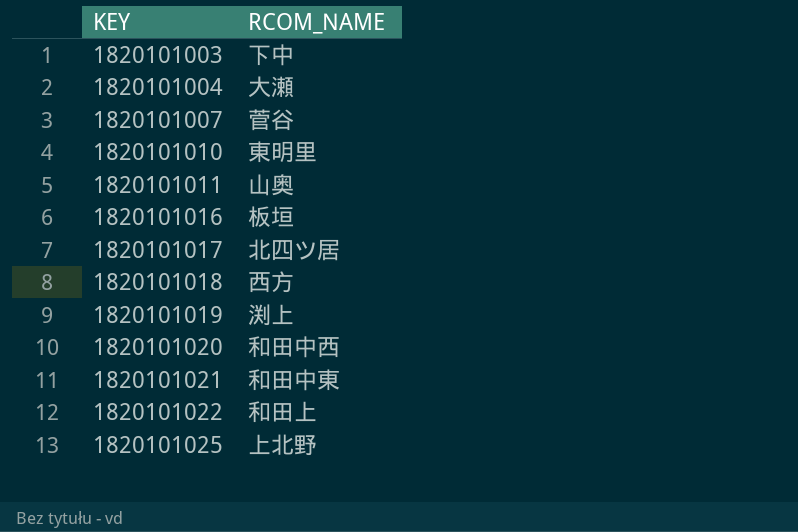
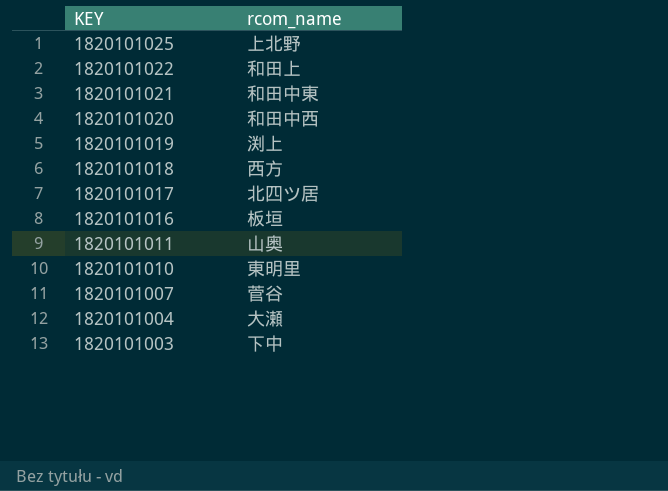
row order: KEY ascending -> KEY descending
column name: RCOM_NAME -> rcom_name

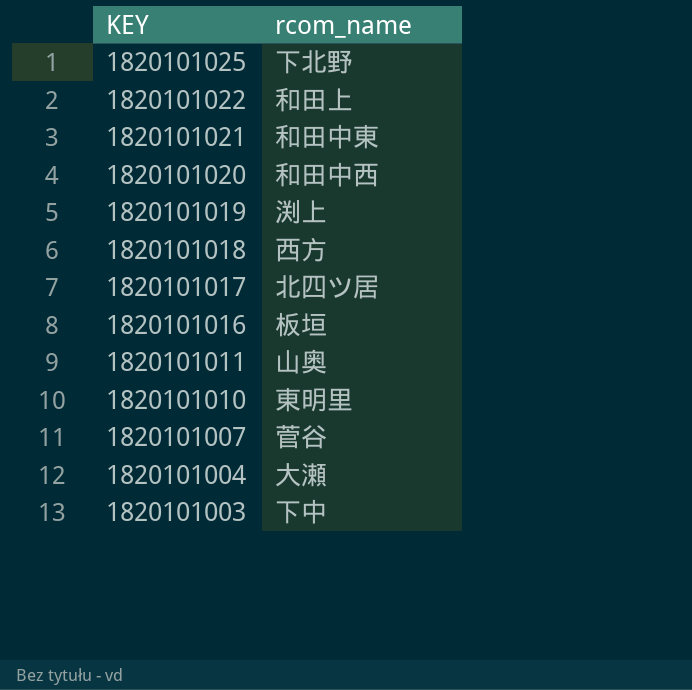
1820101025 | rcom_name: 上北野 -> 下北野

